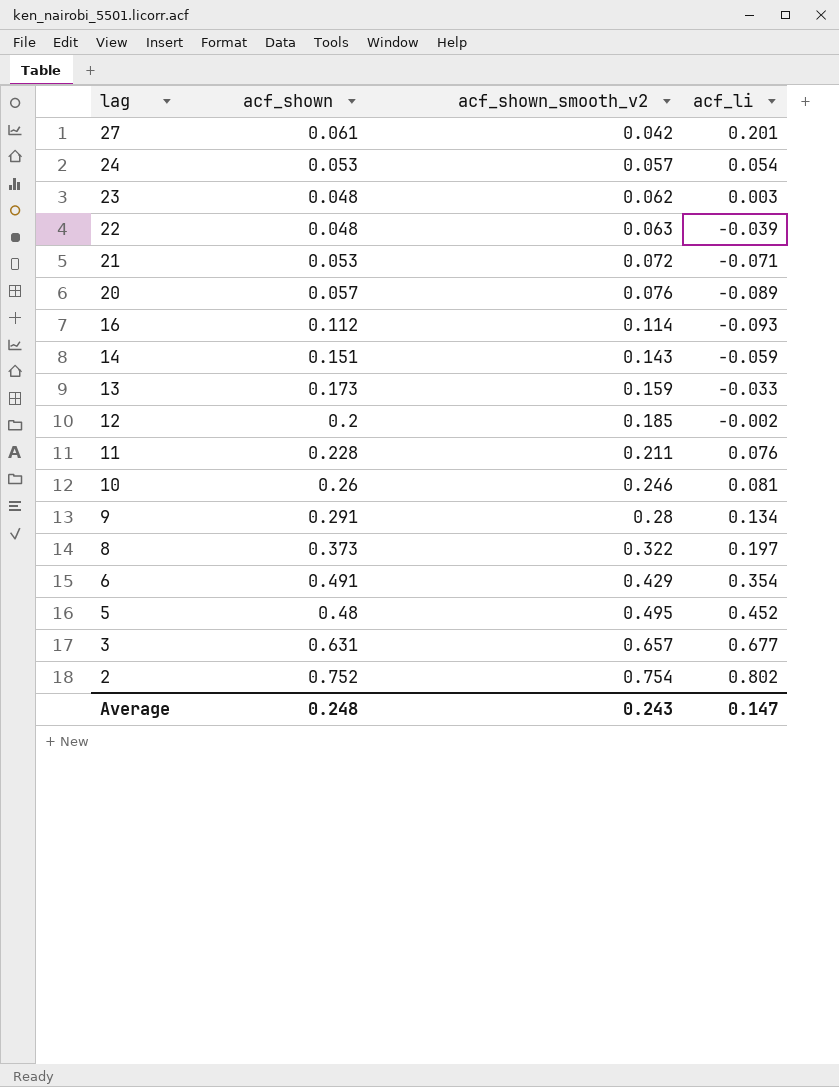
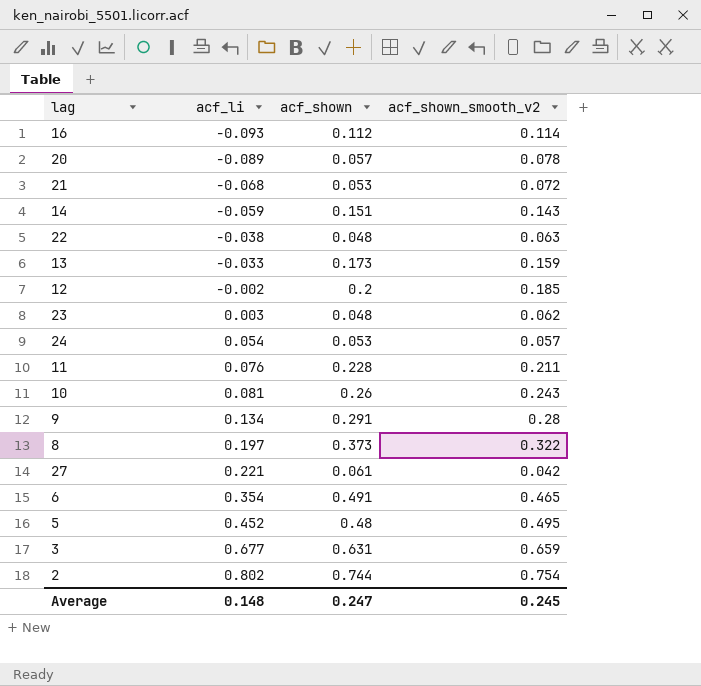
row order: lag descending -> acf_li ascending
column acf_li | position: 4 -> 2
20 | acf_shown_smooth_v2: 0.076 -> 0.078
21 | acf_li: -0.071 -> -0.068
22 | acf_li: -0.039 -> -0.038
10 | acf_shown_smooth_v2: 0.246 -> 0.243
27 | acf_li: 0.201 -> 0.221
6 | acf_shown_smooth_v2: 0.429 -> 0.465
3 | acf_shown_smooth_v2: 0.657 -> 0.659
2 | acf_shown: 0.752 -> 0.744
Average | acf_li: 0.147 -> 0.148
Average | acf_shown: 0.248 -> 0.247
Average | acf_shown_smooth_v2: 0.243 -> 0.245

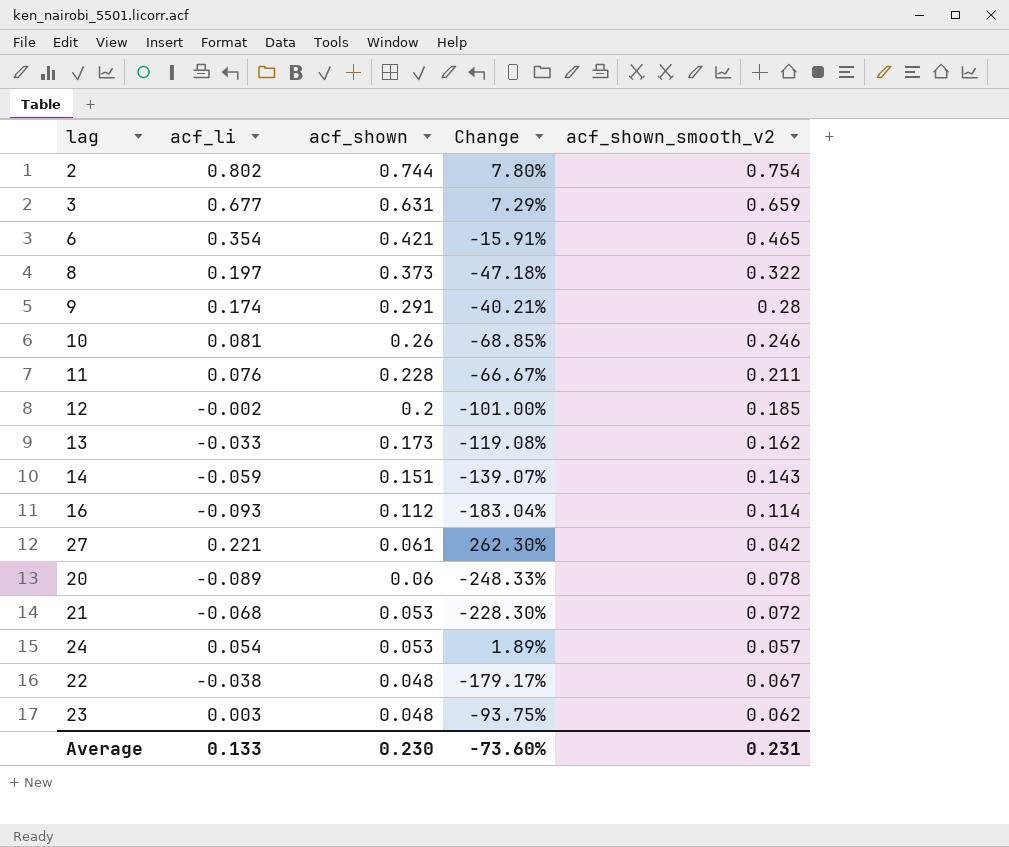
row order: acf_li ascending -> acf_shown descending
column Change | formula: none -> ([acf_li] - [acf_shown]) / [acf_shown]
row 5: 0.452 | 0.48 | 0.495 -> none
6 | acf_shown: 0.491 -> 0.421
9 | acf_li: 0.134 -> 0.174
10 | acf_shown_smooth_v2: 0.243 -> 0.246
13 | acf_shown_smooth_v2: 0.159 -> 0.162
20 | acf_shown: 0.057 -> 0.06
22 | acf_shown_smooth_v2: 0.063 -> 0.067
Average | acf_li: 0.148 -> 0.133
Average | acf_shown: 0.247 -> 0.230
Average | acf_shown_smooth_v2: 0.245 -> 0.231

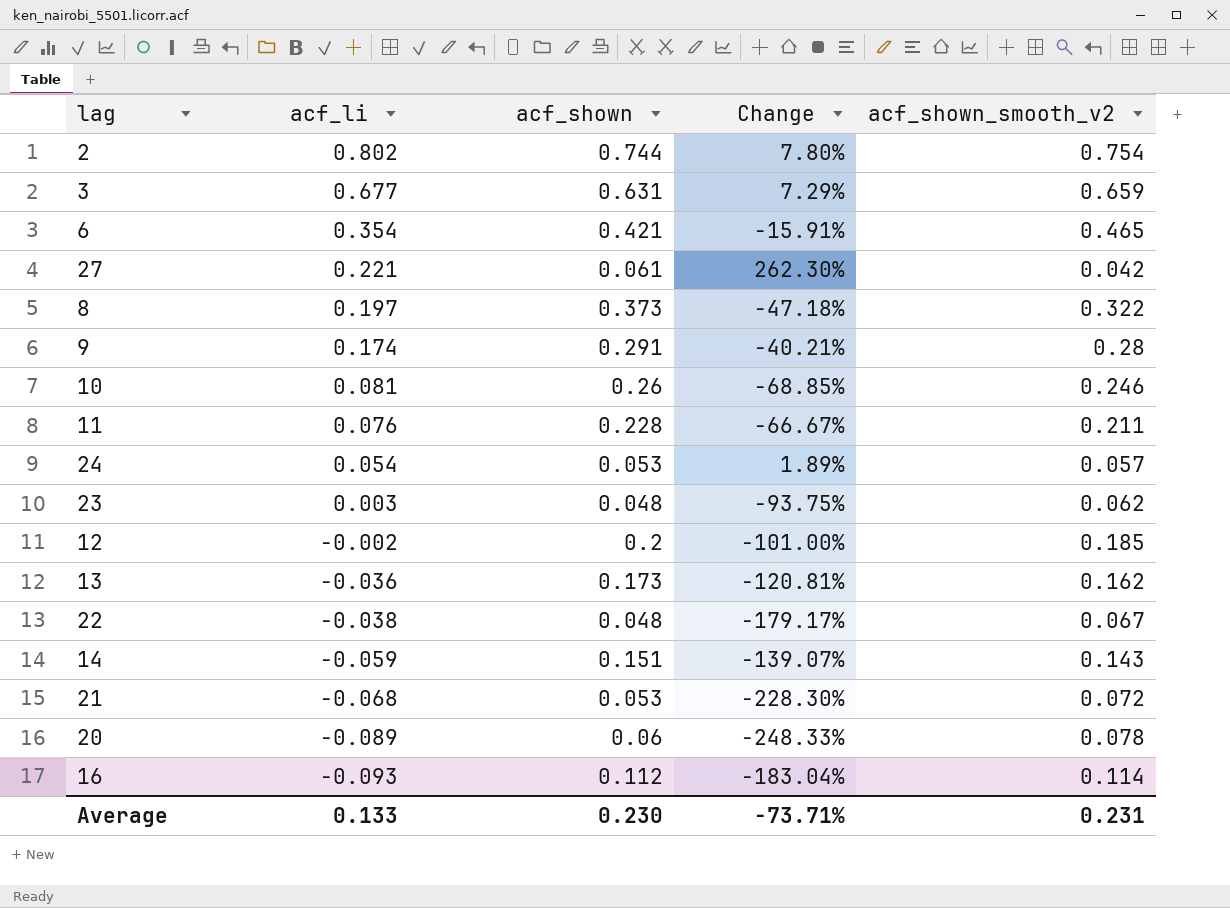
row order: acf_shown descending -> acf_li descending
13 | acf_li: -0.033 -> -0.036
13 | Change: -119.08% -> -120.81%
Average | Change: -73.60% -> -73.71%

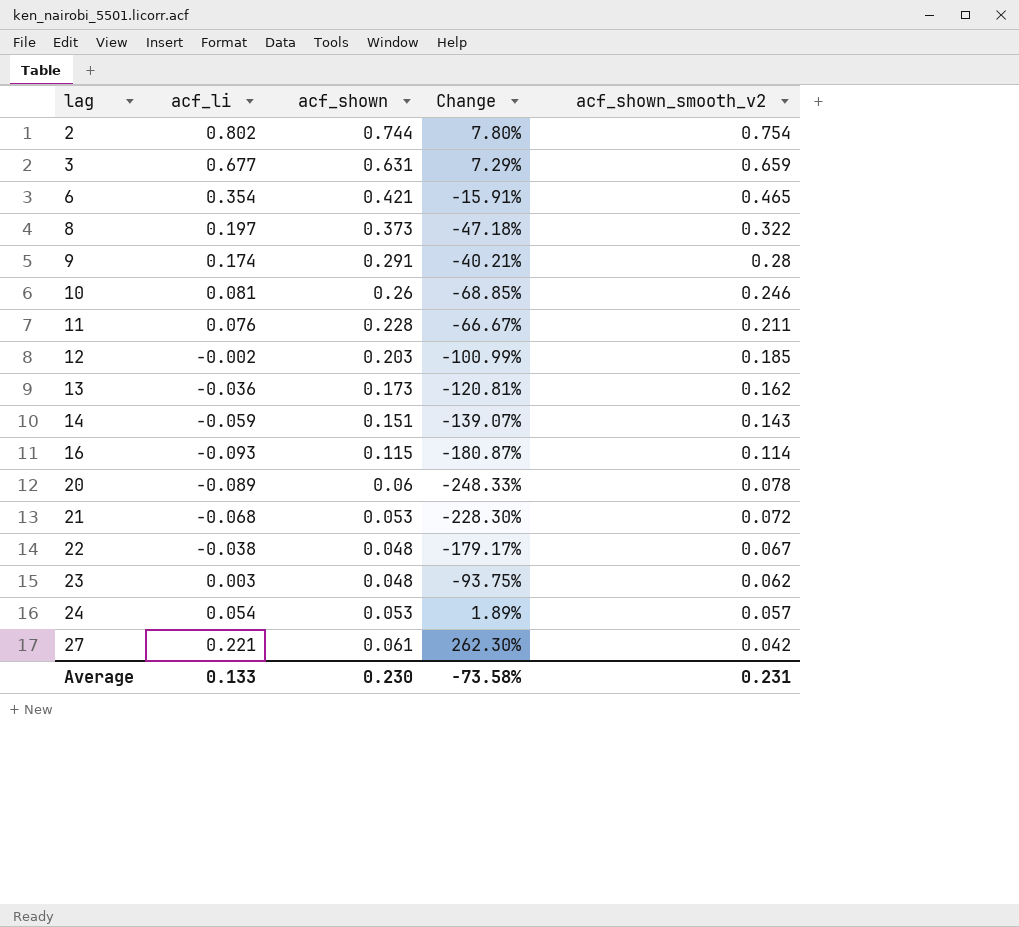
row order: acf_li descending -> lag ascending
12 | acf_shown: 0.2 -> 0.203
12 | Change: -101.00% -> -100.99%
16 | acf_shown: 0.112 -> 0.115
16 | Change: -183.04% -> -180.87%
Average | Change: -73.71% -> -73.58%

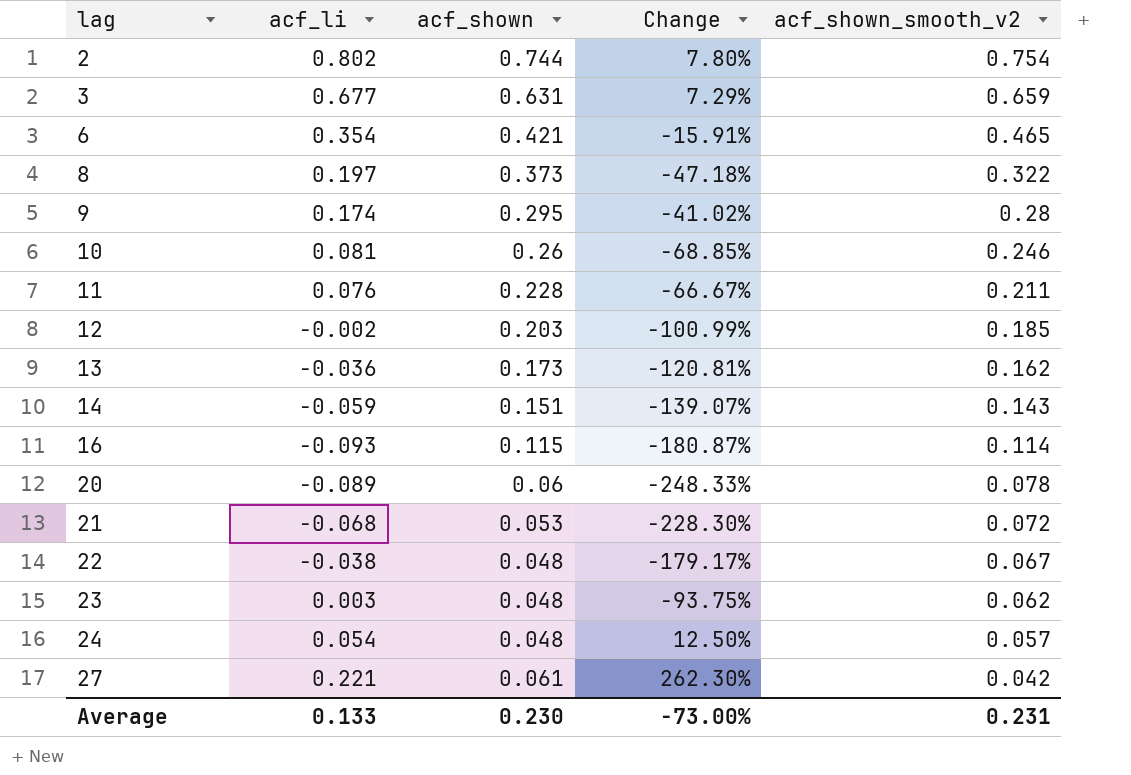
9 | acf_shown: 0.291 -> 0.295
9 | Change: -40.21% -> -41.02%
24 | acf_shown: 0.053 -> 0.048
24 | Change: 1.89% -> 12.50%
Average | Change: -73.58% -> -73.00%

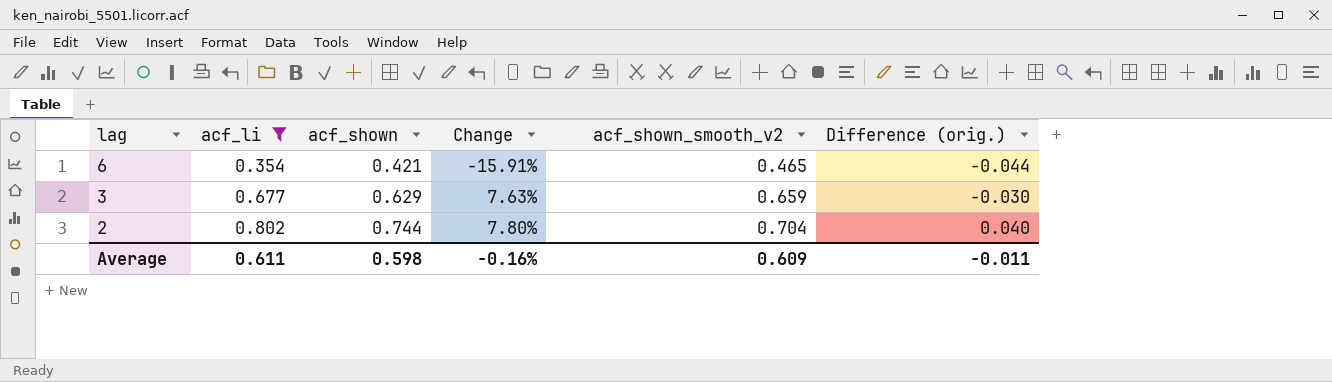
filter: none -> acf_li >= 0.354
row order: lag ascending -> lag descending
column Difference (orig.) | formula: none -> [acf_shown] - [acf_shown_smooth_v2]
3 | acf_shown: 0.631 -> 0.629
3 | Change: 7.29% -> 7.63%
2 | acf_shown_smooth_v2: 0.754 -> 0.704
Average | acf_li: 0.133 -> 0.611
Average | acf_shown: 0.230 -> 0.598
Average | Change: -73.00% -> -0.16%
Average | acf_shown_smooth_v2: 0.231 -> 0.609

